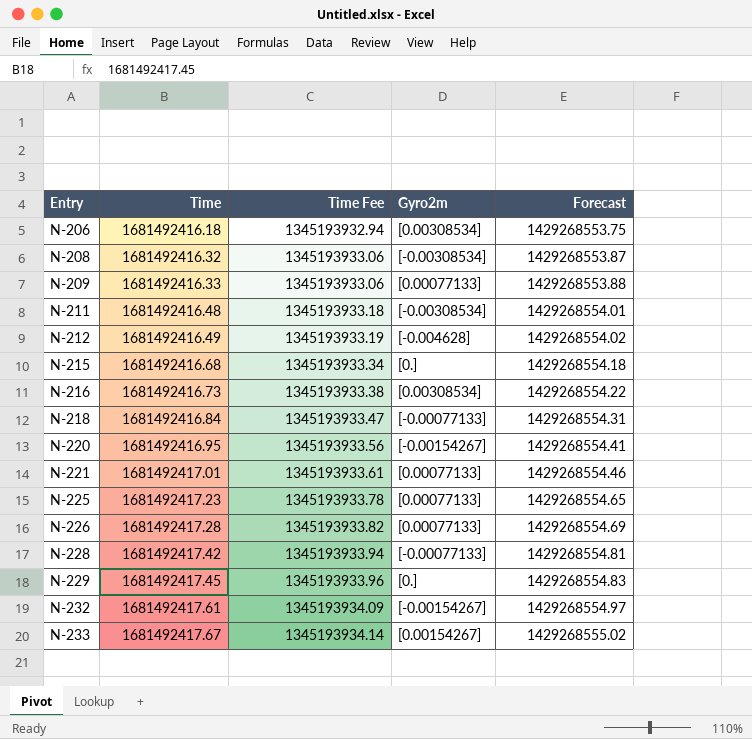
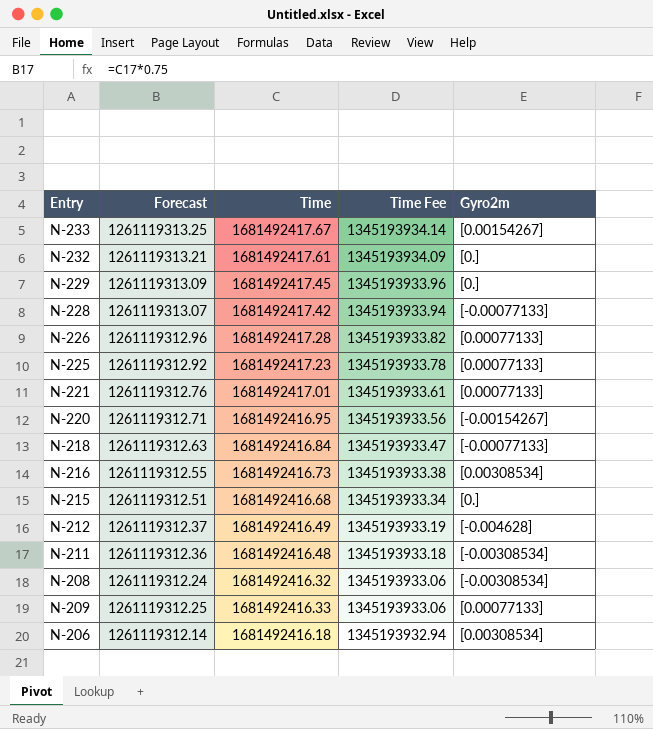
row order: Entry ascending -> Time Fee descending
column Forecast | formula: [Time] * 0.85 -> [Time] * 0.75
column Forecast | position: 5 -> 2
N-232 | Gyro2m: [-0.00154267] -> [0.]

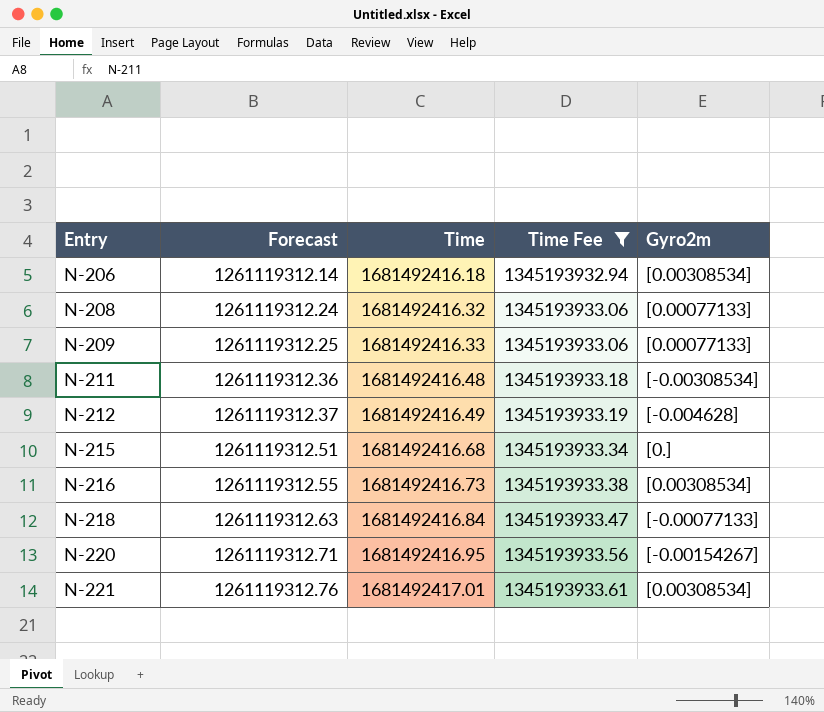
filter: none -> Time Fee <= 1345193933.61
row order: Time Fee descending -> Entry ascending
N-208 | Gyro2m: [-0.00308534] -> [0.00077133]
N-221 | Gyro2m: [0.00077133] -> [0.00308534]

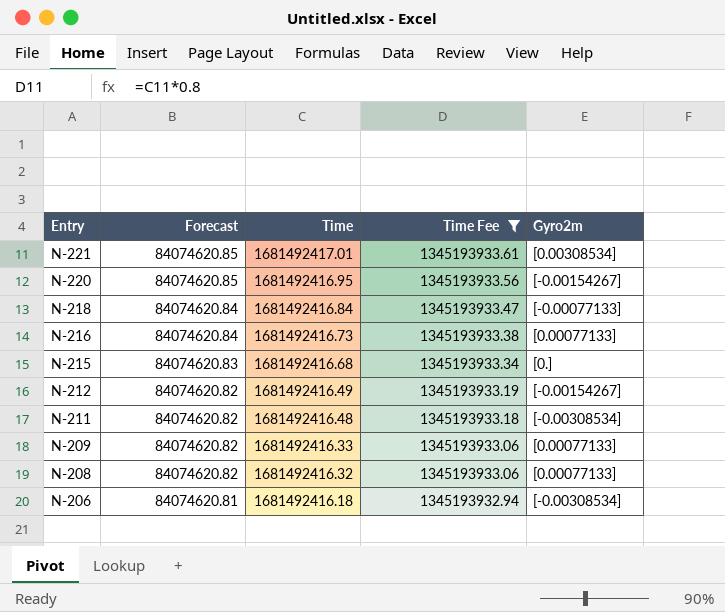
row order: Entry ascending -> Entry descending
column Forecast | formula: [Time] * 0.75 -> [Time] * 0.05
N-216 | Gyro2m: [0.00308534] -> [0.00077133]
N-212 | Gyro2m: [-0.004628] -> [-0.00154267]
N-206 | Gyro2m: [0.00308534] -> [-0.00308534]

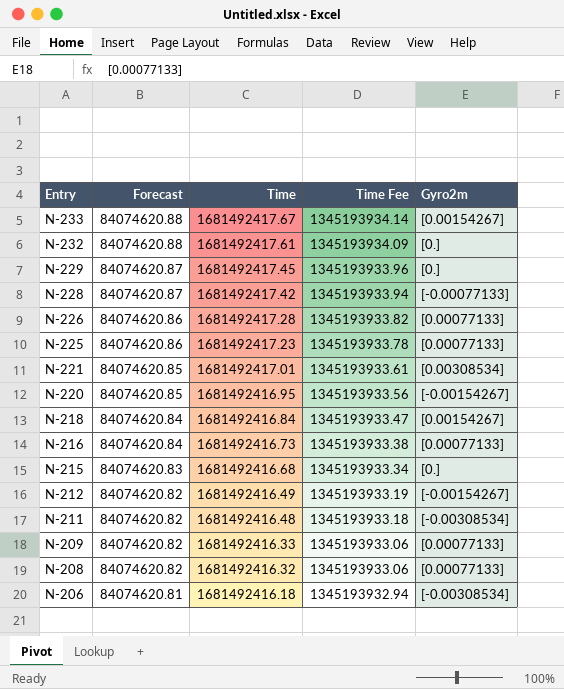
filter: Time Fee <= 1345193933.61 -> none
N-218 | Gyro2m: [-0.00077133] -> [0.00154267]

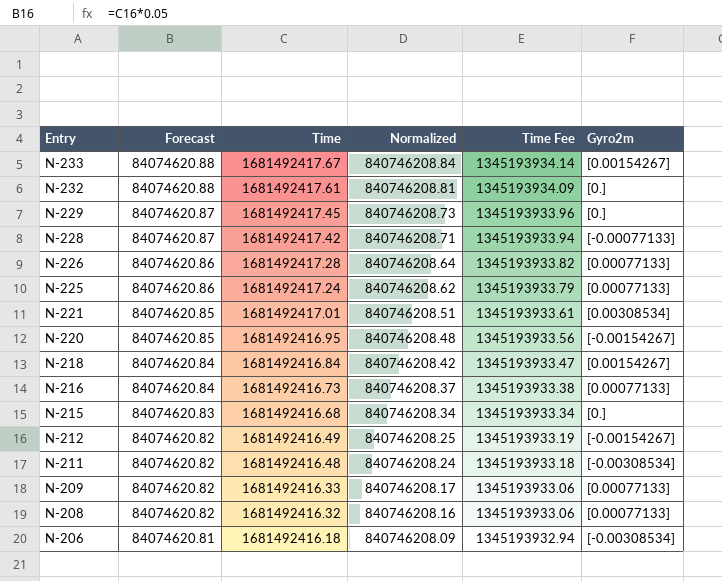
column Normalized | formula: none -> [Time] * 0.5
N-225 | Time: 1681492417.23 -> 1681492417.24
N-225 | Time Fee: 1345193933.78 -> 1345193933.79

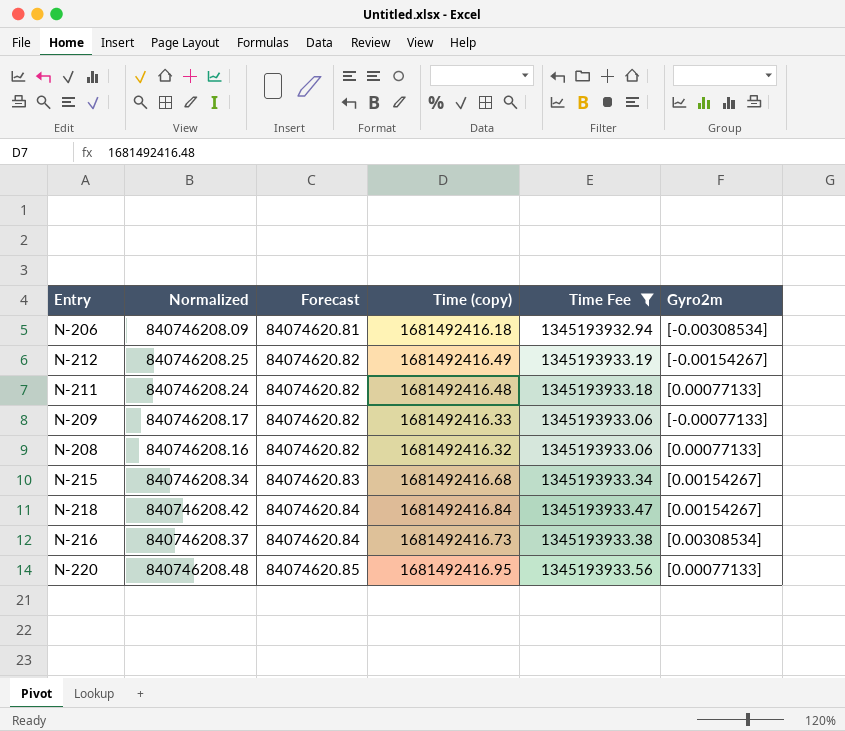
filter: none -> Time Fee <= 1345193933.56
row order: Entry descending -> Forecast ascending
column Normalized | position: 4 -> 2
column name: Time -> Time (copy)
N-211 | Gyro2m: [-0.00308534] -> [0.00077133]
N-209 | Gyro2m: [0.00077133] -> [-0.00077133]
N-215 | Gyro2m: [0.] -> [0.00154267]
N-216 | Gyro2m: [0.00077133] -> [0.00308534]
N-220 | Gyro2m: [-0.00154267] -> [0.00077133]

